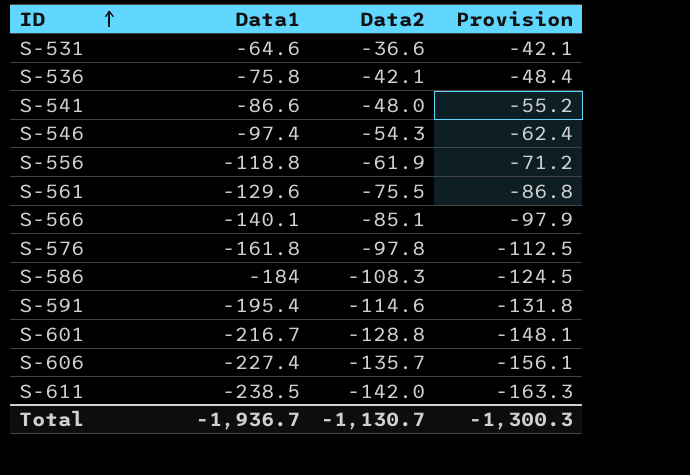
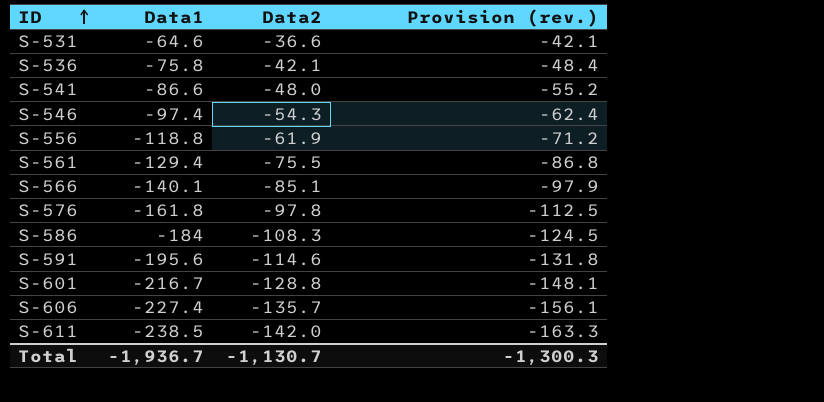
column name: Provision -> Provision (rev.)
S-561 | Data1: -129.6 -> -129.4
S-591 | Data1: -195.4 -> -195.6

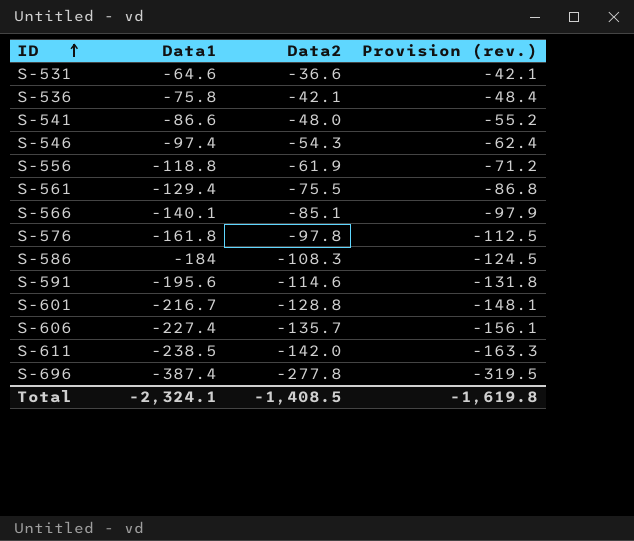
row S-696: none -> -387.4 | -277.8 | -319.5
Total | Data1: -1,936.7 -> -2,324.1
Total | Data2: -1,130.7 -> -1,408.5
Total | Provision (rev.): -1,300.3 -> -1,619.8

